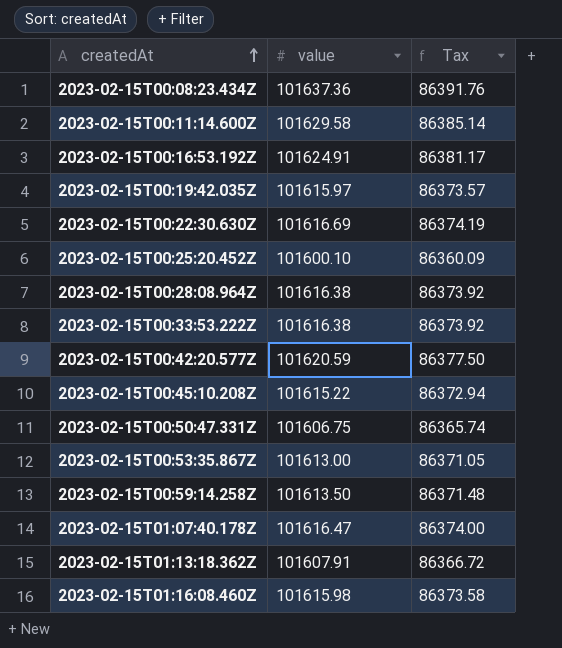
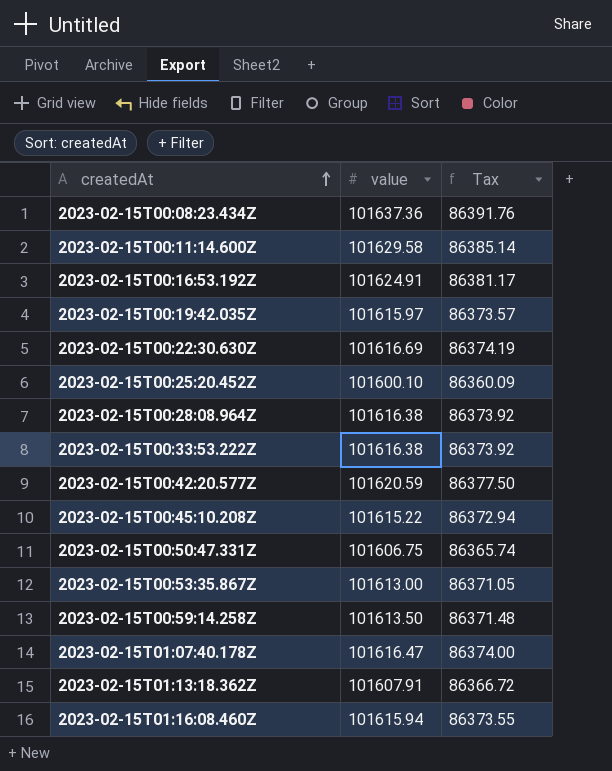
2023-02-15T01:16:08.460Z | value: 101615.98 -> 101615.94
2023-02-15T01:16:08.460Z | Tax: 86373.58 -> 86373.55

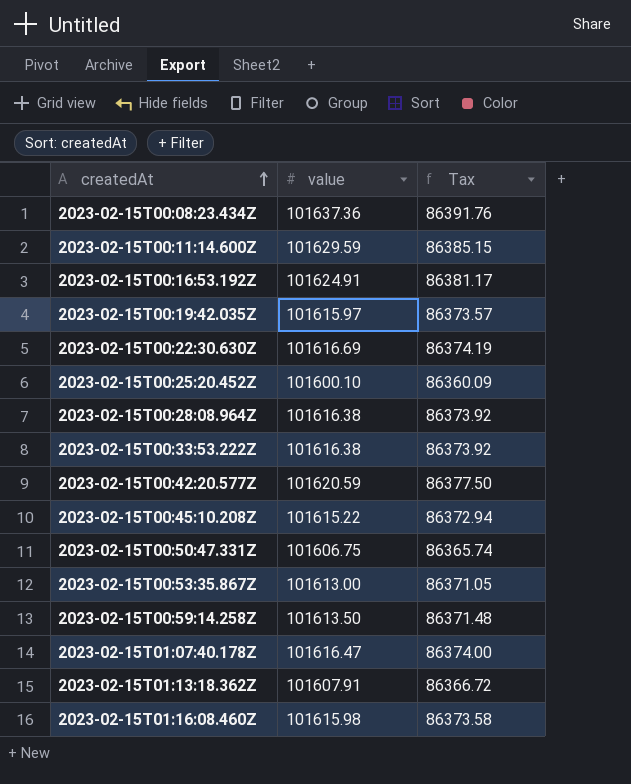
2023-02-15T00:11:14.600Z | value: 101629.58 -> 101629.59
2023-02-15T00:11:14.600Z | Tax: 86385.14 -> 86385.15
2023-02-15T01:16:08.460Z | value: 101615.94 -> 101615.98
2023-02-15T01:16:08.460Z | Tax: 86373.55 -> 86373.58

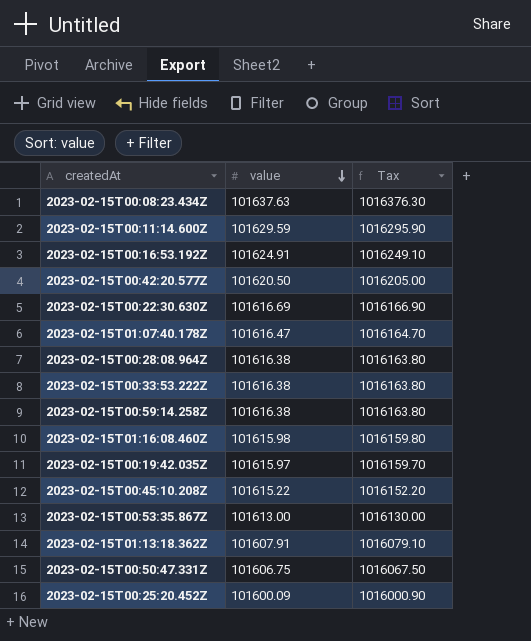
row order: createdAt ascending -> value descending
column Tax | formula: [value] * 0.85 -> [value] * 10
2023-02-15T00:08:23.434Z | value: 101637.36 -> 101637.63
2023-02-15T00:42:20.577Z | value: 101620.59 -> 101620.50
2023-02-15T00:59:14.258Z | value: 101613.50 -> 101616.38
2023-02-15T00:25:20.452Z | value: 101600.10 -> 101600.09

